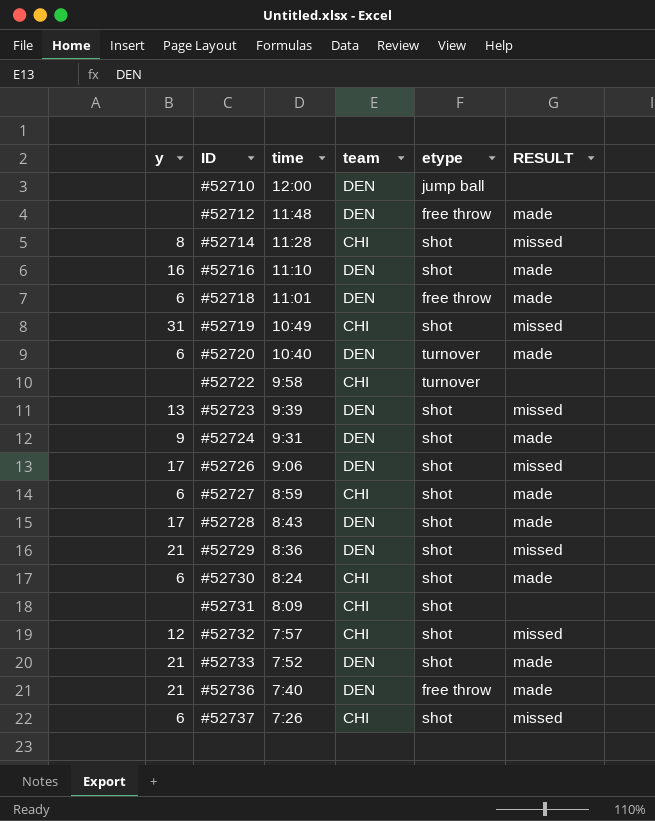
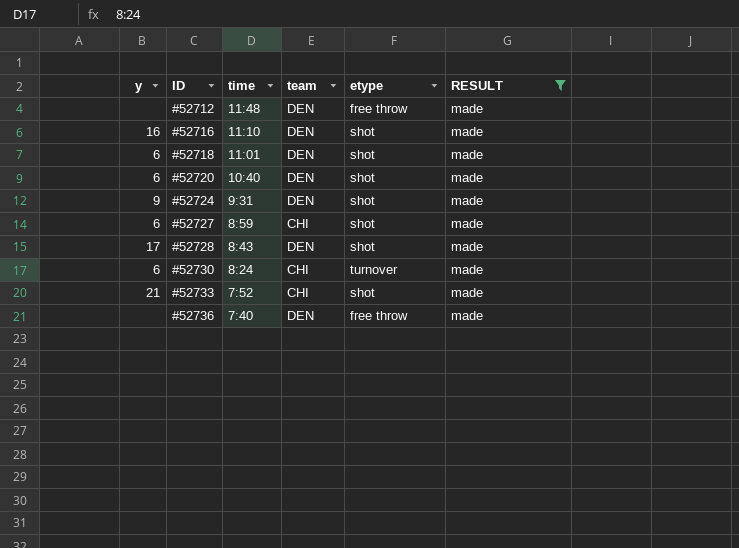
filter: none -> RESULT = made
#52718 | etype: free throw -> shot
#52720 | etype: turnover -> shot
#52730 | etype: shot -> turnover
#52733 | team: DEN -> CHI
#52736 | y: 21 -> none

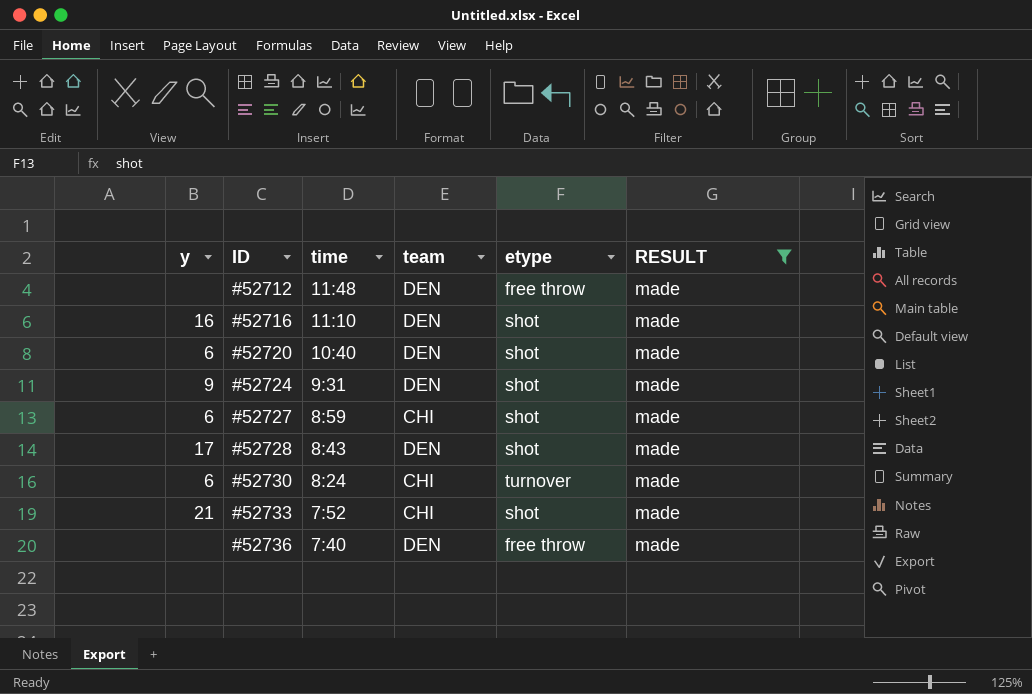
row #52718: 6 | 11:01 | DEN | shot | made -> none

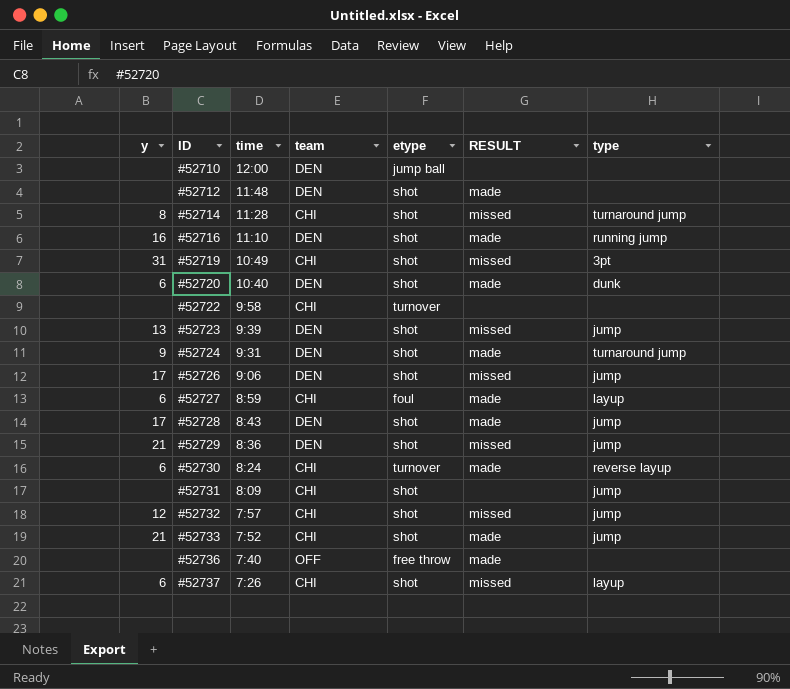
filter: RESULT = made -> none
column type | position: none -> 7
#52712 | etype: free throw -> shot
#52727 | etype: shot -> foul
#52736 | team: DEN -> OFF

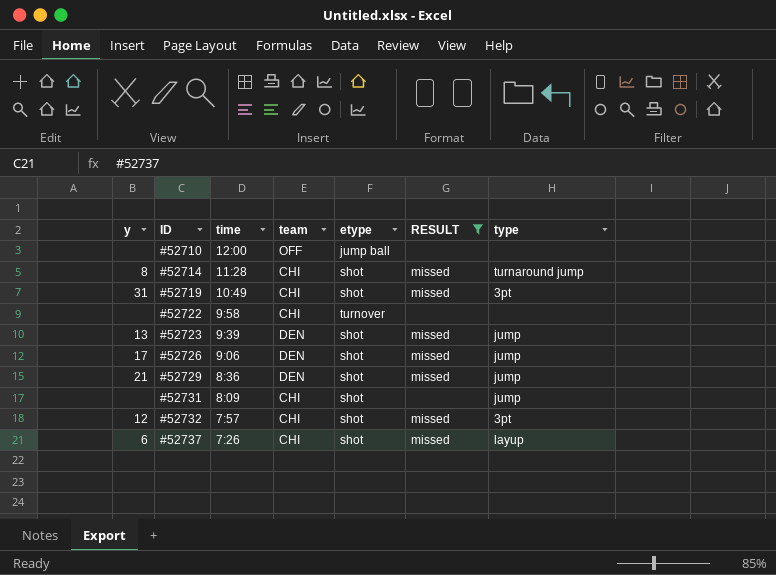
filter: none -> RESULT != made
#52710 | team: DEN -> OFF
#52732 | type: jump -> 3pt

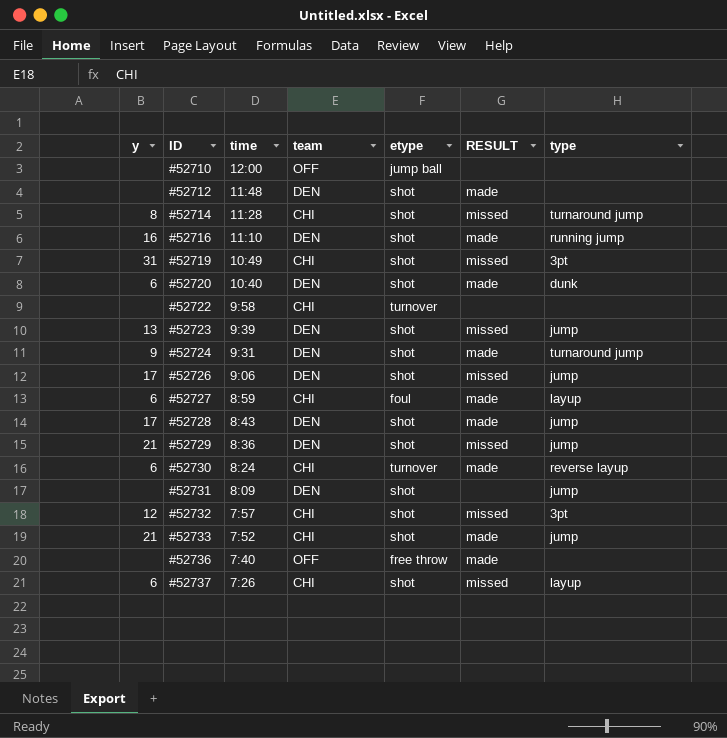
filter: RESULT != made -> none
#52731 | team: CHI -> DEN

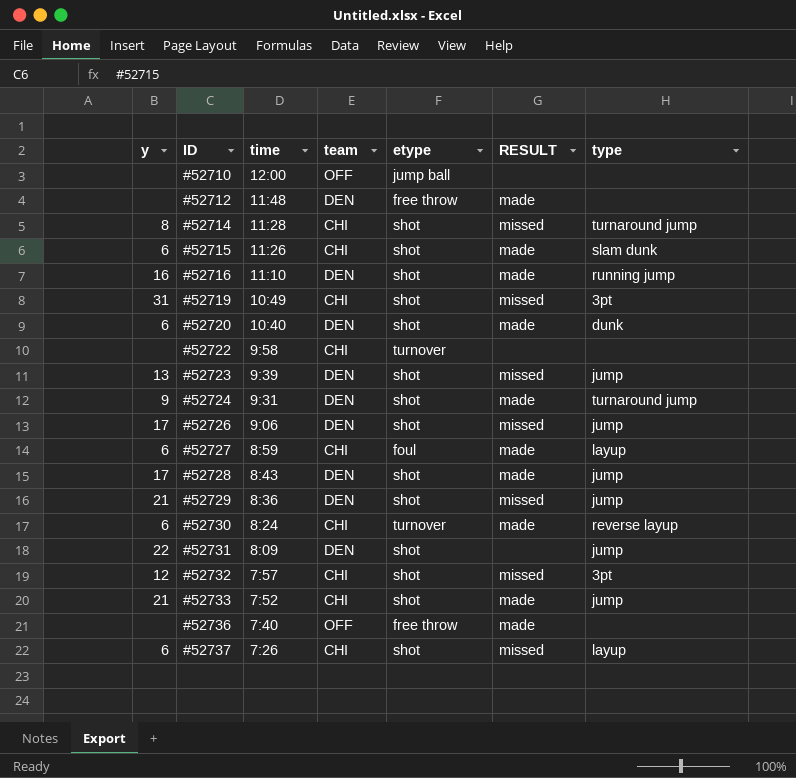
#52712 | etype: shot -> free throw
row #52715: none -> 6 | 11:26 | CHI | shot | made | slam dunk
#52731 | y: none -> 22

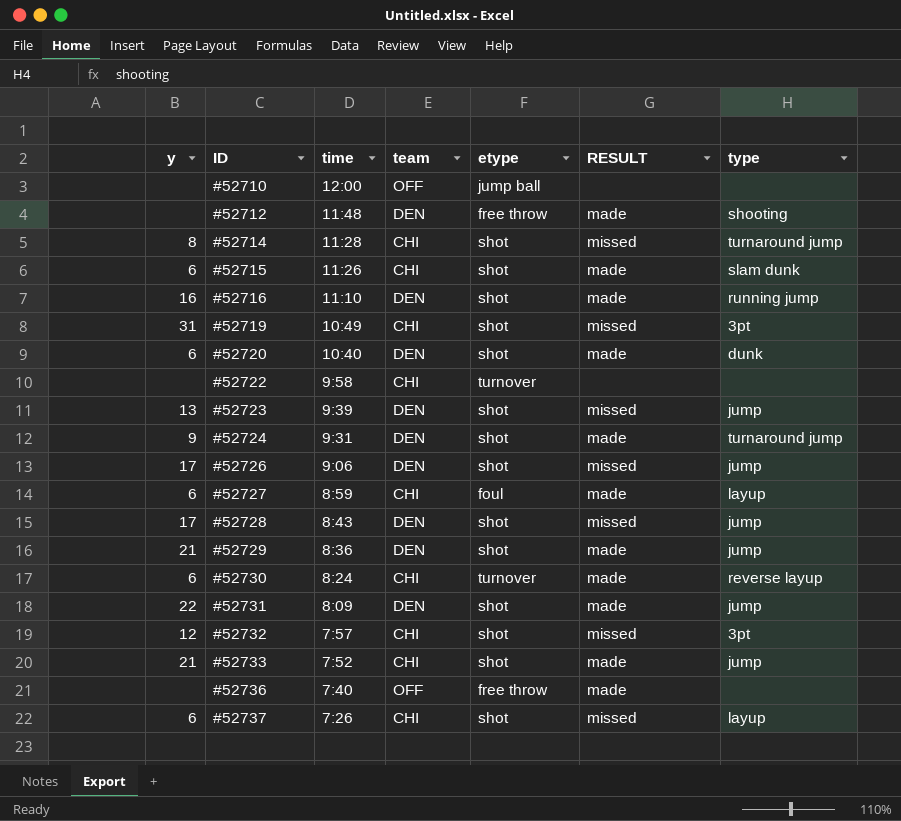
#52712 | type: none -> shooting
#52728 | RESULT: made -> missed
#52729 | RESULT: missed -> made
#52731 | RESULT: none -> made

